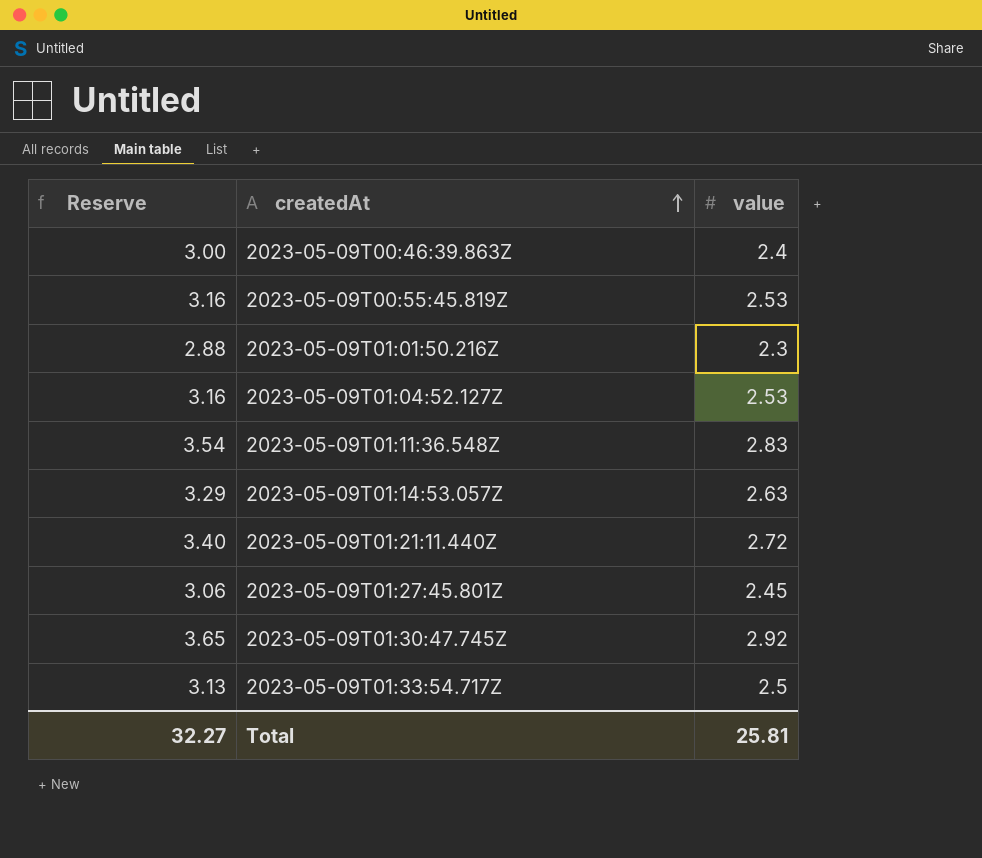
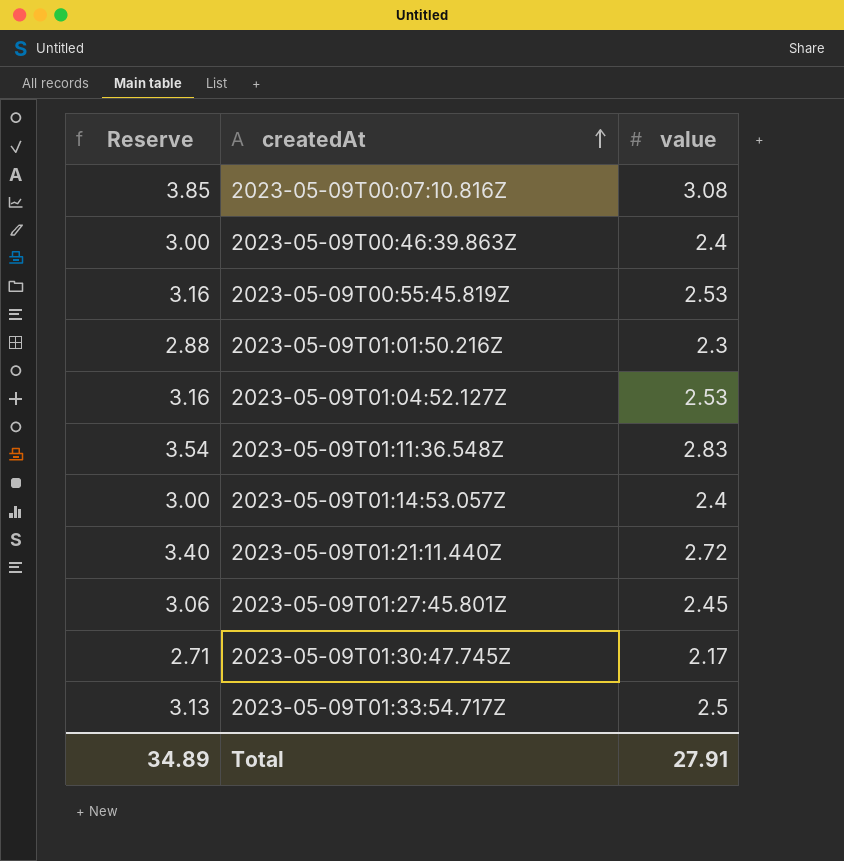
row 2023-05-09T00:07:10.816Z: none -> 3.85 | 3.08
2023-05-09T01:14:53.057Z | Reserve: 3.29 -> 3.00
2023-05-09T01:14:53.057Z | value: 2.63 -> 2.4
2023-05-09T01:30:47.745Z | Reserve: 3.65 -> 2.71
2023-05-09T01:30:47.745Z | value: 2.92 -> 2.17
Total | Reserve: 32.27 -> 34.89
Total | value: 25.81 -> 27.91

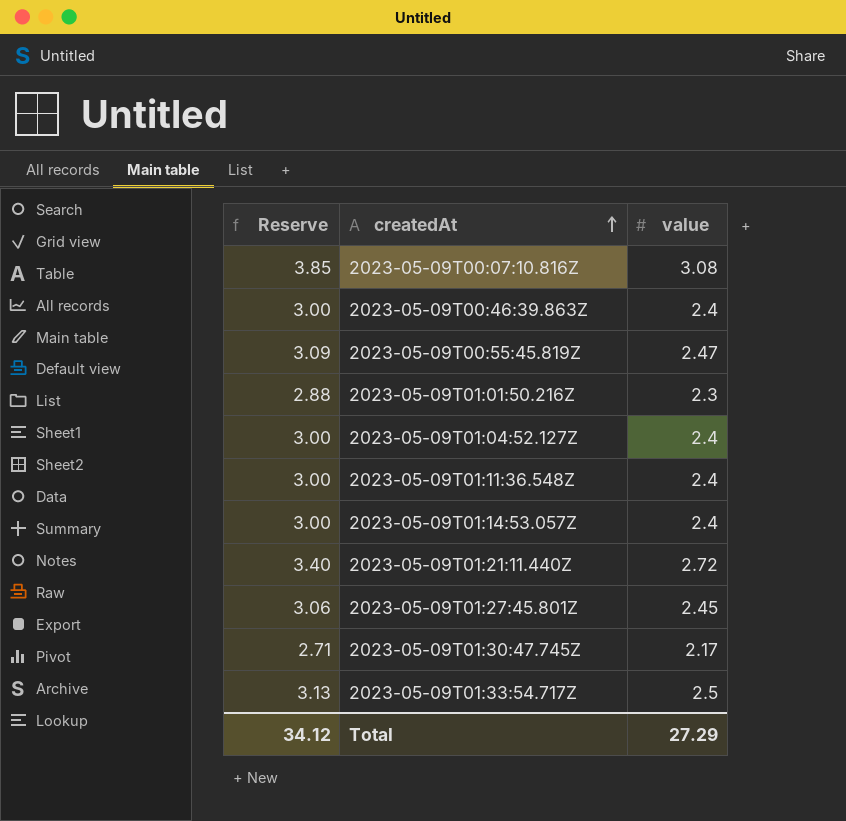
2023-05-09T00:55:45.819Z | Reserve: 3.16 -> 3.09
2023-05-09T00:55:45.819Z | value: 2.53 -> 2.47
2023-05-09T01:04:52.127Z | Reserve: 3.16 -> 3.00
2023-05-09T01:04:52.127Z | value: 2.53 -> 2.4
2023-05-09T01:11:36.548Z | Reserve: 3.54 -> 3.00
2023-05-09T01:11:36.548Z | value: 2.83 -> 2.4
Total | Reserve: 34.89 -> 34.12
Total | value: 27.91 -> 27.29

